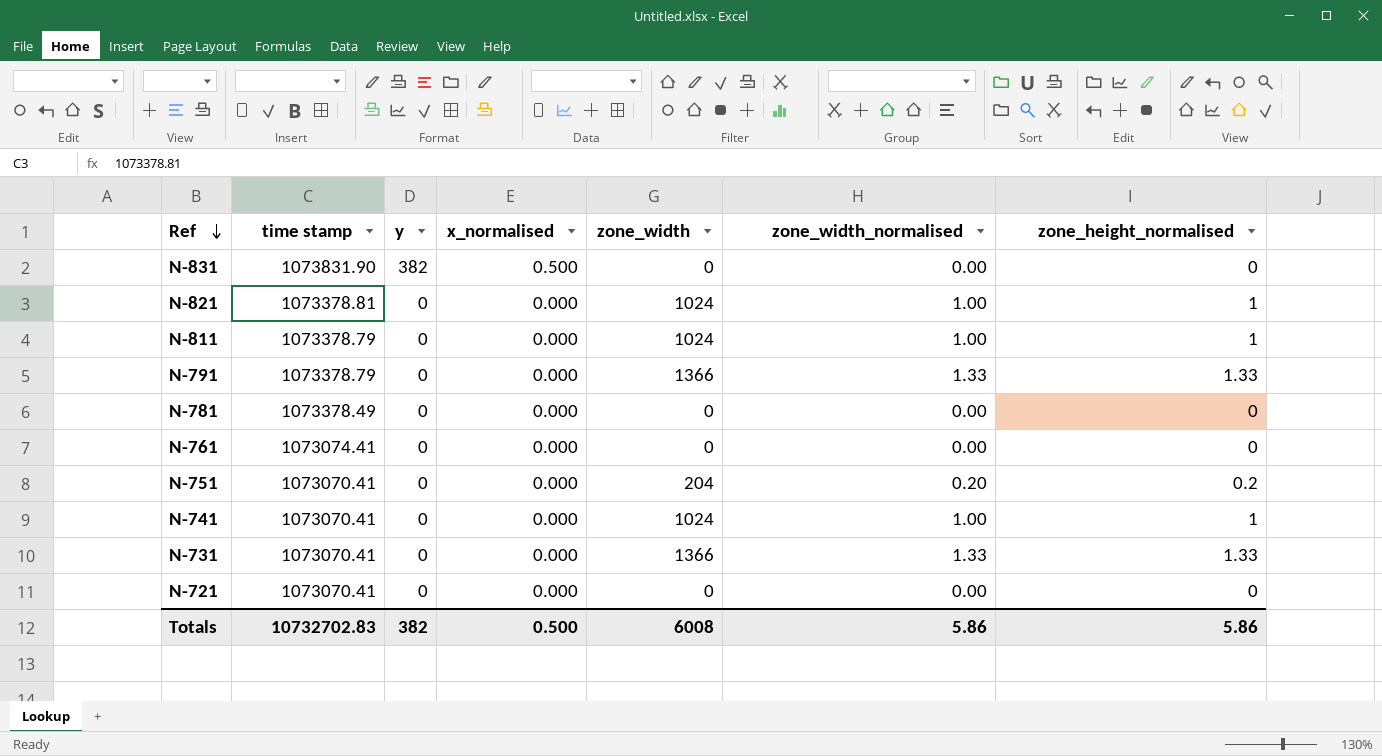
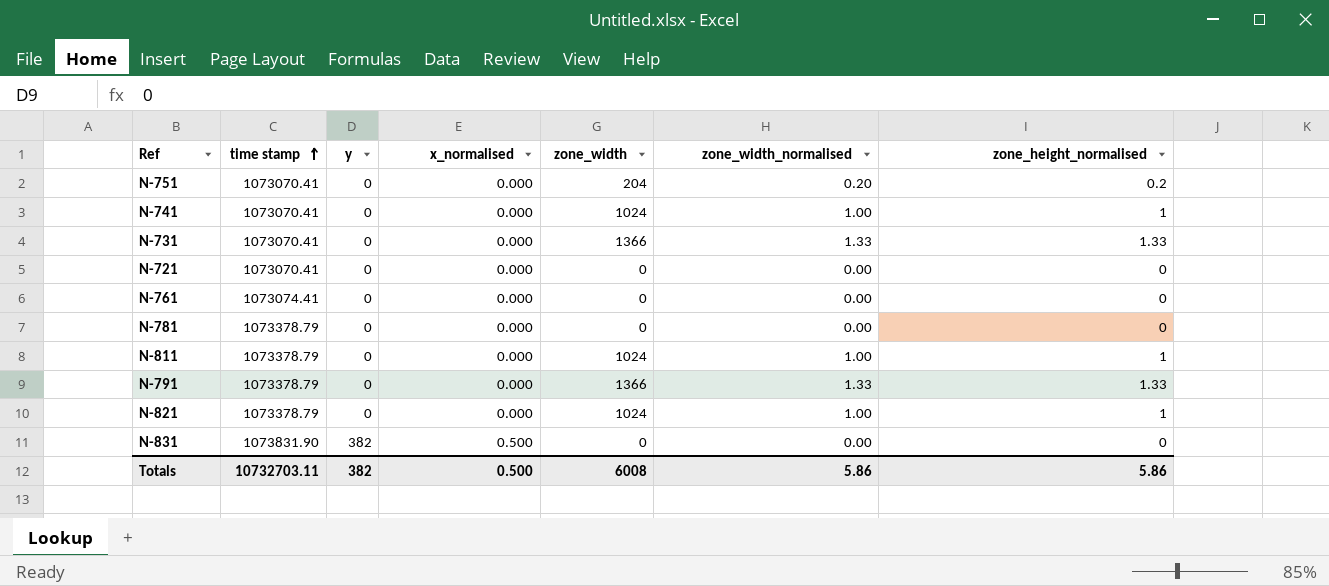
row order: Ref descending -> time stamp ascending
N-781 | time stamp: 1073378.49 -> 1073378.79
N-821 | time stamp: 1073378.81 -> 1073378.79
Totals | time stamp: 10732702.83 -> 10732703.11

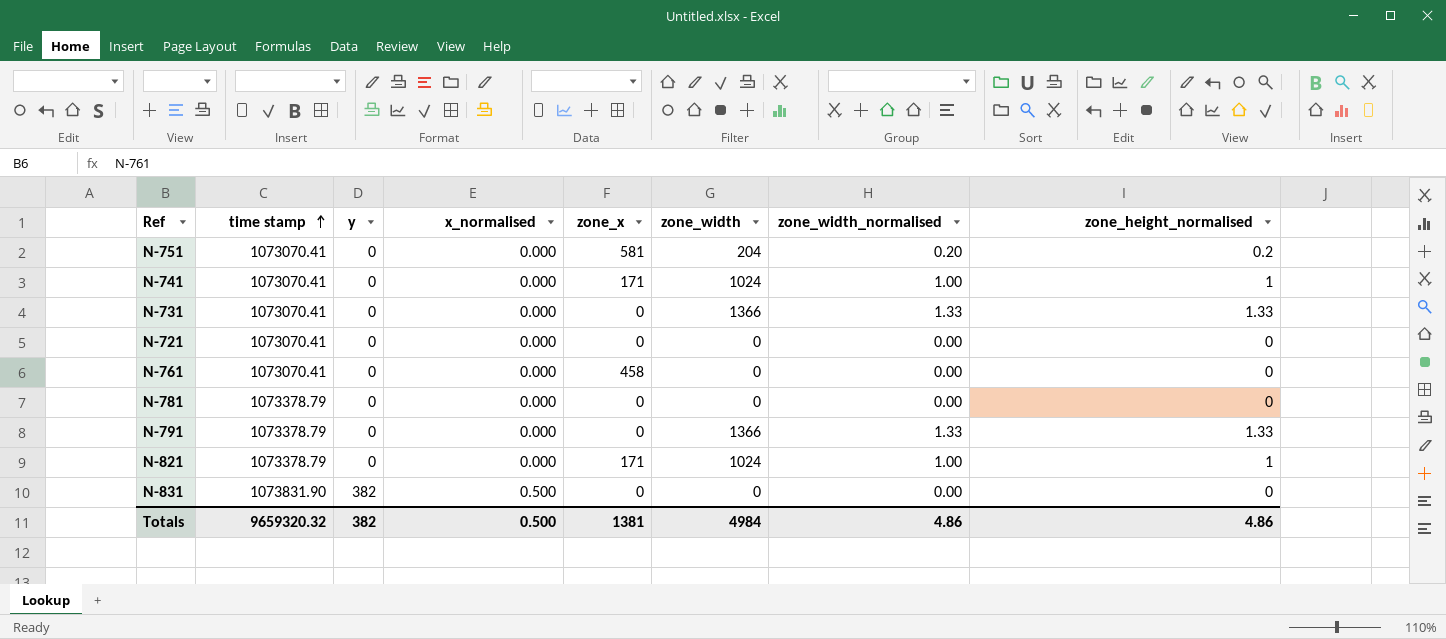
column zone_x | position: none -> 5
row N-811: 1073378.79 | 0 | 0.000 | 1024 | 1.00 | 1 -> none
N-761 | time stamp: 1073074.41 -> 1073070.41
Totals | time stamp: 10732703.11 -> 9659320.32
Totals | zone_width: 6008 -> 4984
Totals | zone_width_normalised: 5.86 -> 4.86
Totals | zone_height_normalised: 5.86 -> 4.86

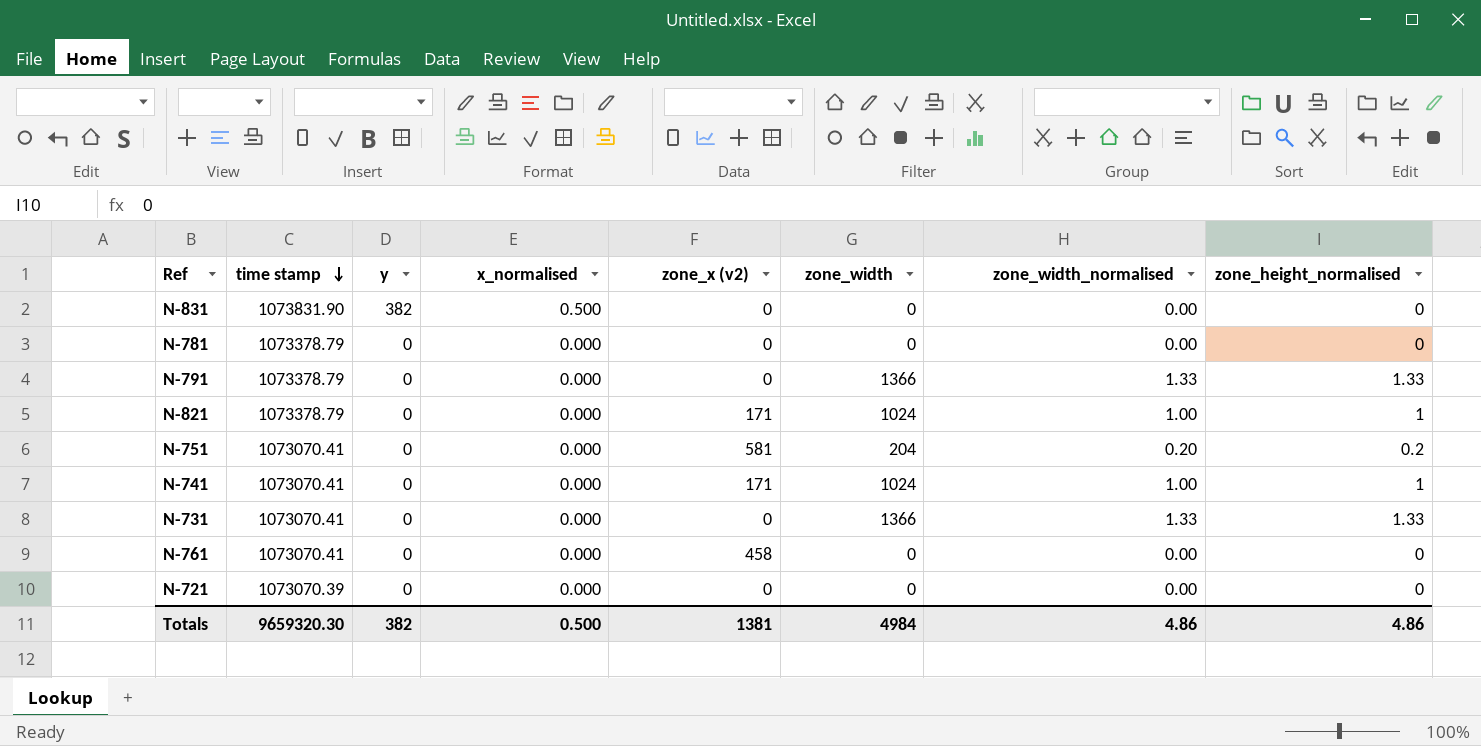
row order: time stamp ascending -> time stamp descending
column name: zone_x -> zone_x (v2)
N-721 | time stamp: 1073070.41 -> 1073070.39
Totals | time stamp: 9659320.32 -> 9659320.30

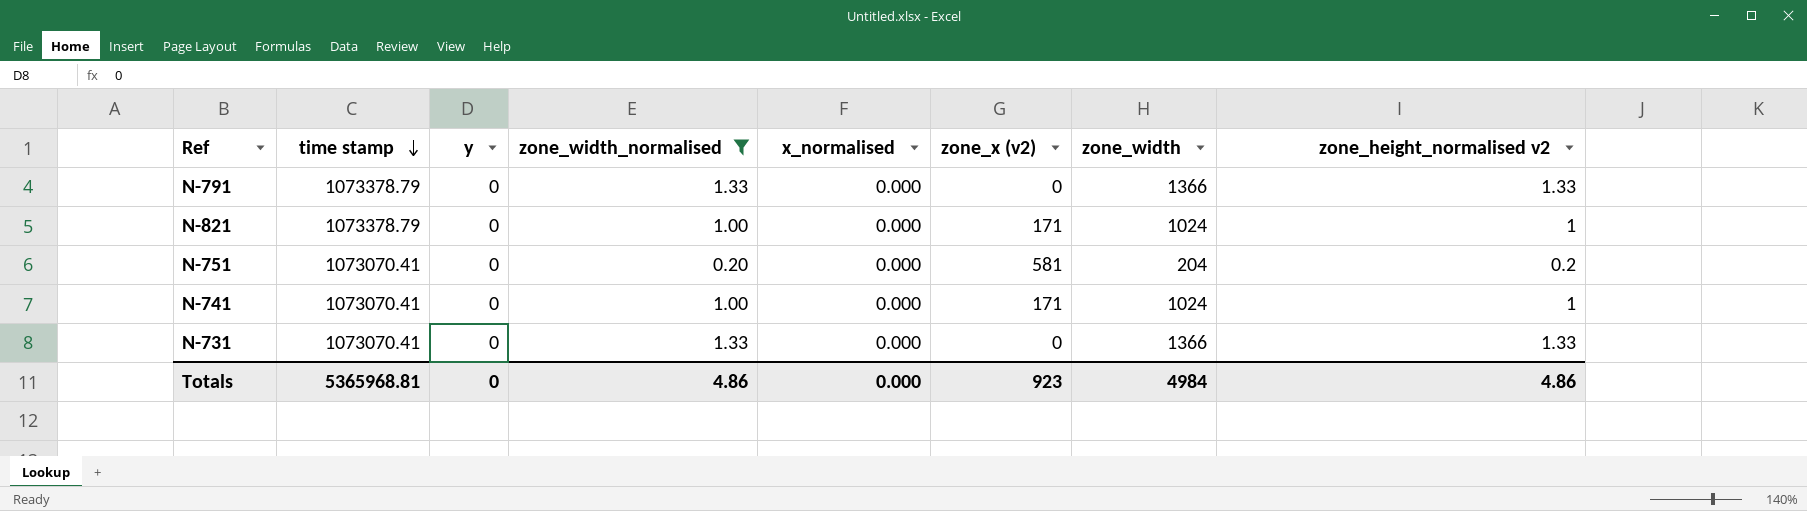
filter: none -> zone_width_normalised != 0.00
column zone_width_normalised | position: 7 -> 4
column name: zone_height_normalised -> zone_height_normalised v2
Totals | time stamp: 9659320.30 -> 5365968.81
Totals | y: 382 -> 0
Totals | x_normalised: 0.500 -> 0.000
Totals | zone_x (v2): 1381 -> 923

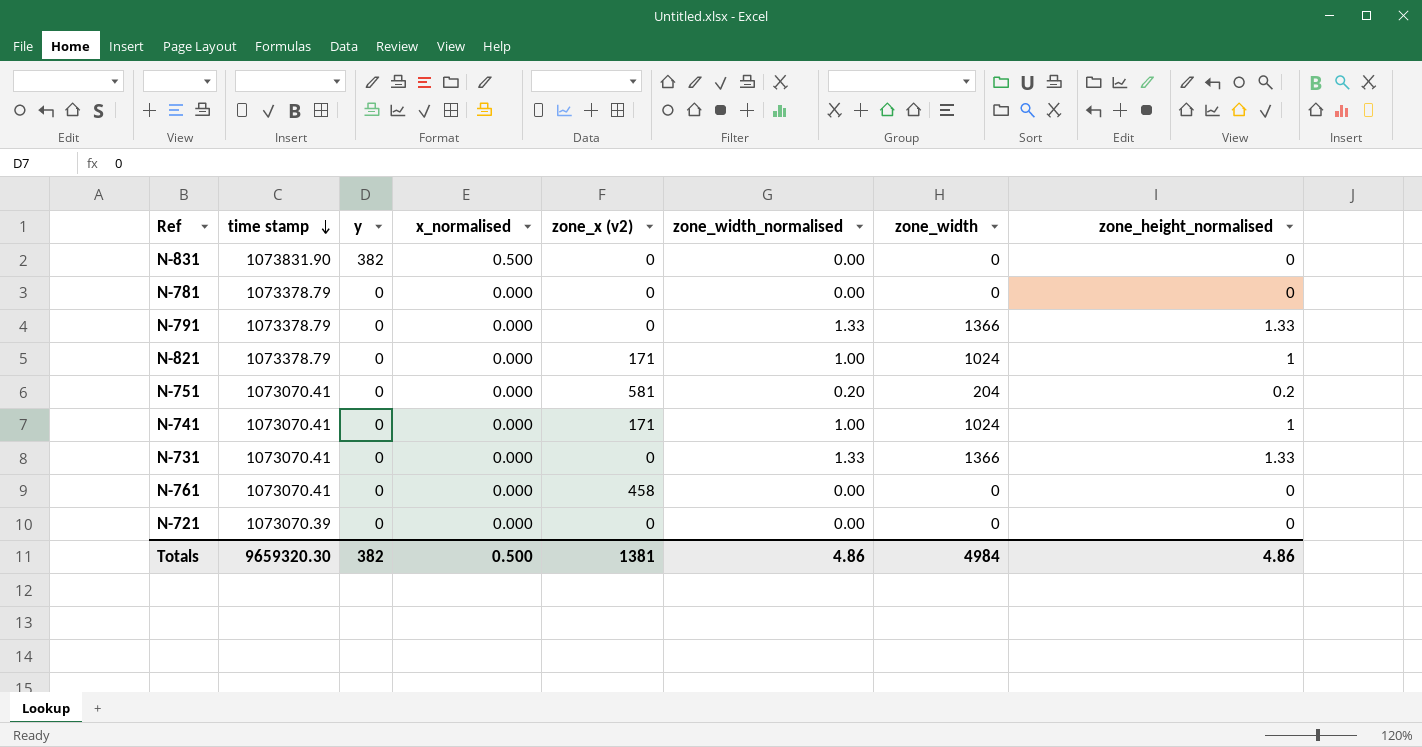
filter: zone_width_normalised != 0.00 -> none
column zone_width_normalised | position: 4 -> 6
column name: zone_height_normalised v2 -> zone_height_normalised
Totals | time stamp: 5365968.81 -> 9659320.30
Totals | y: 0 -> 382
Totals | x_normalised: 0.000 -> 0.500
Totals | zone_x (v2): 923 -> 1381

